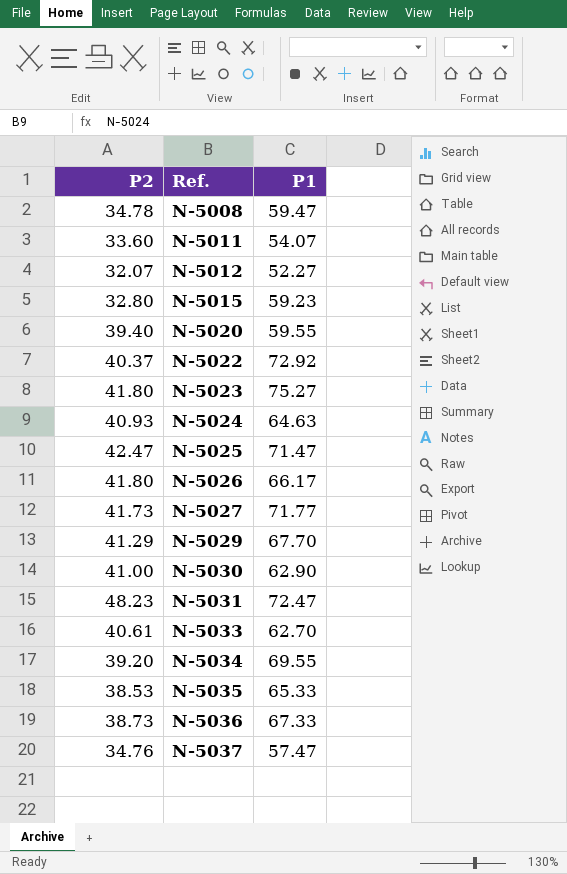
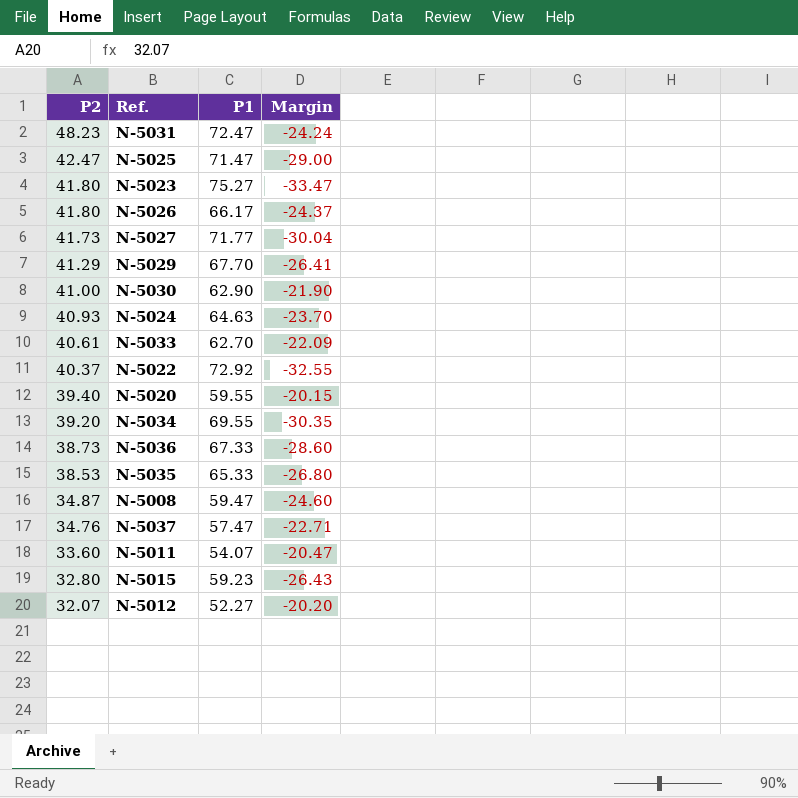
row order: Ref. ascending -> P2 descending
column Margin | formula: none -> [P2] - [P1]
N-5008 | P2: 34.78 -> 34.87

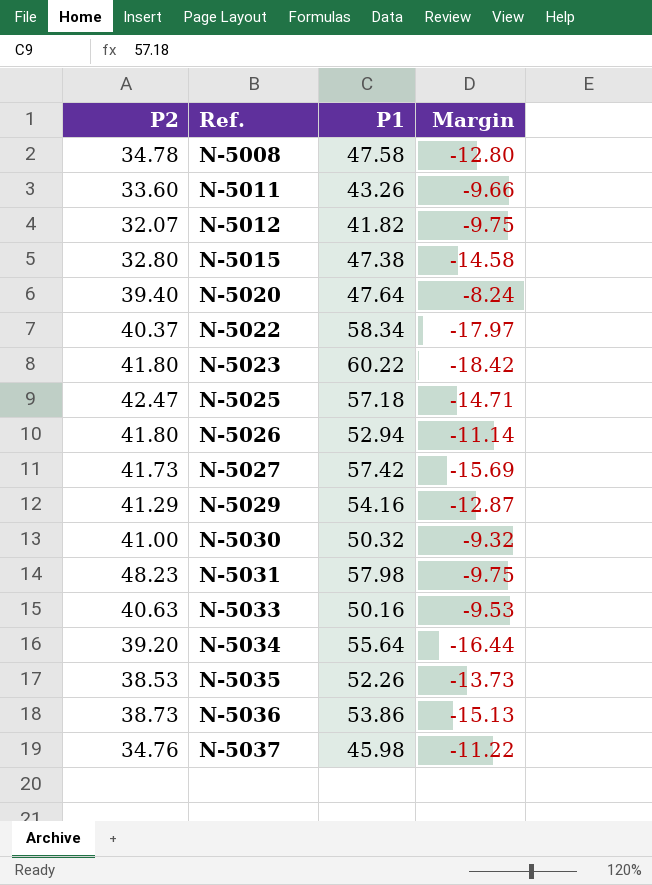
row order: P2 descending -> Ref. ascending
row N-5024: 40.93 | 64.63 | -23.70 -> none
N-5008 | P2: 34.87 -> 34.78
N-5008 | P1: 59.47 -> 47.58
N-5008 | Margin: -24.60 -> -12.80
N-5011 | P1: 54.07 -> 43.26
N-5011 | Margin: -20.47 -> -9.66
N-5012 | P1: 52.27 -> 41.82
N-5012 | Margin: -20.20 -> -9.75
N-5015 | P1: 59.23 -> 47.38
N-5015 | Margin: -26.43 -> -14.58
N-5020 | P1: 59.55 -> 47.64
N-5020 | Margin: -20.15 -> -8.24
N-5022 | P1: 72.92 -> 58.34
N-5022 | Margin: -32.55 -> -17.97
N-5023 | P1: 75.27 -> 60.22
N-5023 | Margin: -33.47 -> -18.42
N-5025 | P1: 71.47 -> 57.18
N-5025 | Margin: -29.00 -> -14.71
N-5026 | P1: 66.17 -> 52.94
N-5026 | Margin: -24.37 -> -11.14
N-5027 | P1: 71.77 -> 57.42
N-5027 | Margin: -30.04 -> -15.69
N-5029 | P1: 67.70 -> 54.16
N-5029 | Margin: -26.41 -> -12.87
N-5030 | P1: 62.90 -> 50.32
N-5030 | Margin: -21.90 -> -9.32
N-5031 | P1: 72.47 -> 57.98
N-5031 | Margin: -24.24 -> -9.75
N-5033 | P2: 40.61 -> 40.63
N-5033 | P1: 62.70 -> 50.16
N-5033 | Margin: -22.09 -> -9.53
N-5034 | P1: 69.55 -> 55.64
N-5034 | Margin: -30.35 -> -16.44
N-5035 | P1: 65.33 -> 52.26
N-5035 | Margin: -26.80 -> -13.73
N-5036 | P1: 67.33 -> 53.86
N-5036 | Margin: -28.60 -> -15.13
N-5037 | P1: 57.47 -> 45.98
N-5037 | Margin: -22.71 -> -11.22

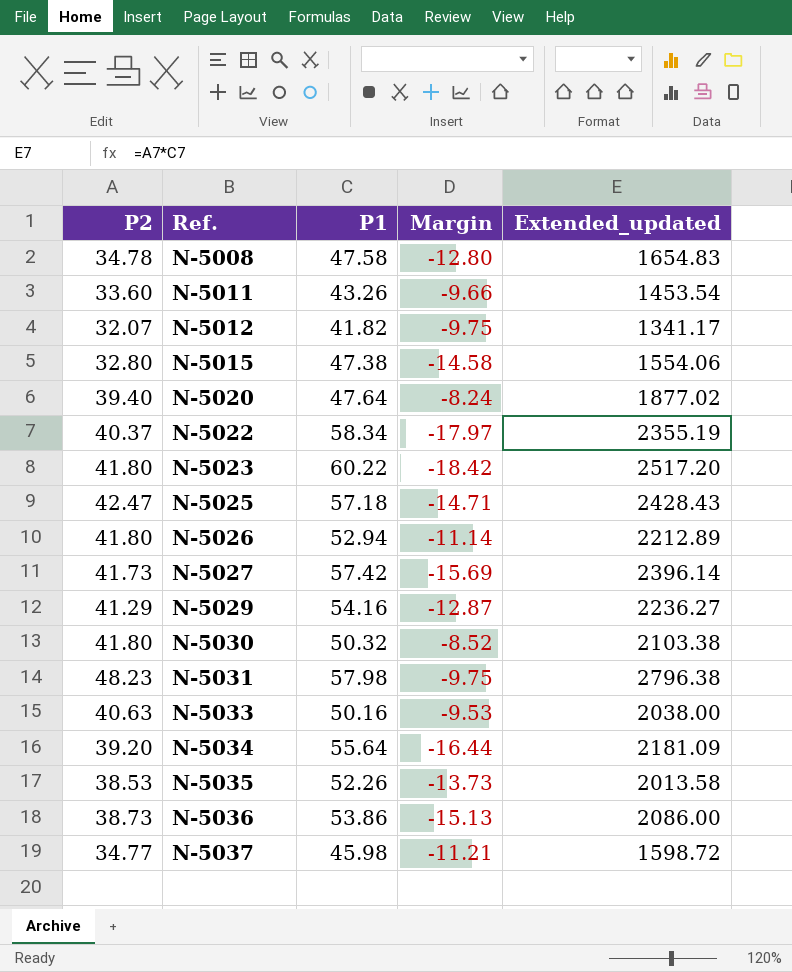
column Extended_updated | formula: none -> [P2] * [P1]
N-5030 | P2: 41.00 -> 41.80
N-5030 | Margin: -9.32 -> -8.52
N-5037 | P2: 34.76 -> 34.77
N-5037 | Margin: -11.22 -> -11.21

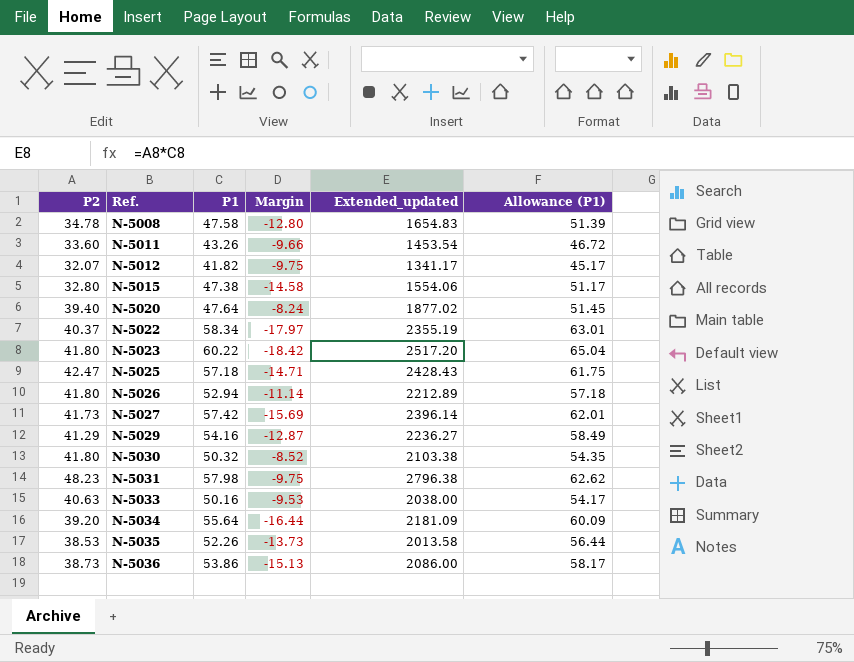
column Allowance (P1) | formula: none -> [P1] * 1.08
row N-5037: 34.77 | 45.98 | -11.21 | 1598.72 -> none

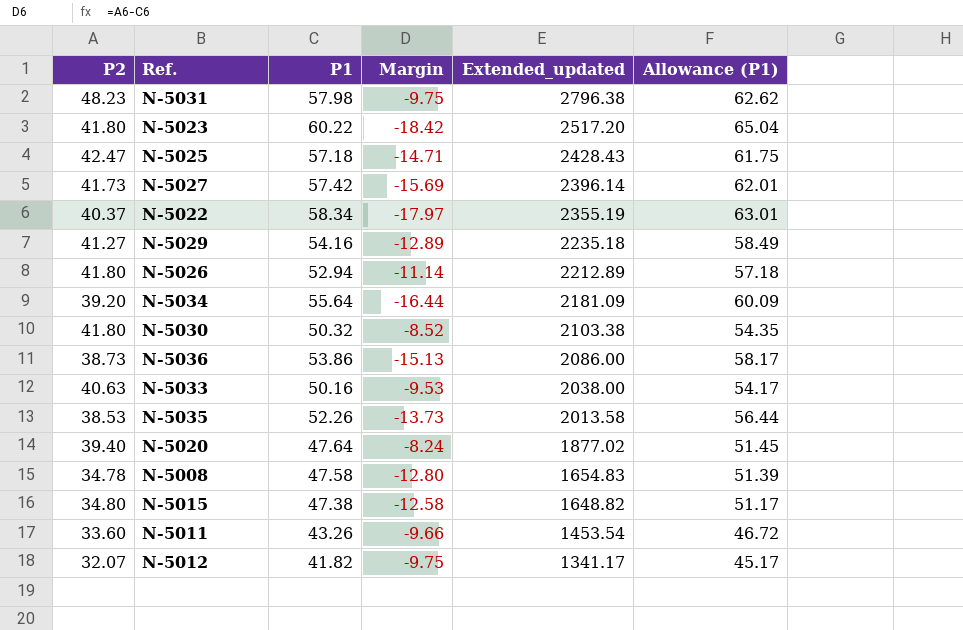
row order: Ref. ascending -> Extended_updated descending
N-5029 | P2: 41.29 -> 41.27
N-5029 | Margin: -12.87 -> -12.89
N-5029 | Extended_updated: 2236.27 -> 2235.18
N-5015 | P2: 32.80 -> 34.80
N-5015 | Margin: -14.58 -> -12.58
N-5015 | Extended_updated: 1554.06 -> 1648.82

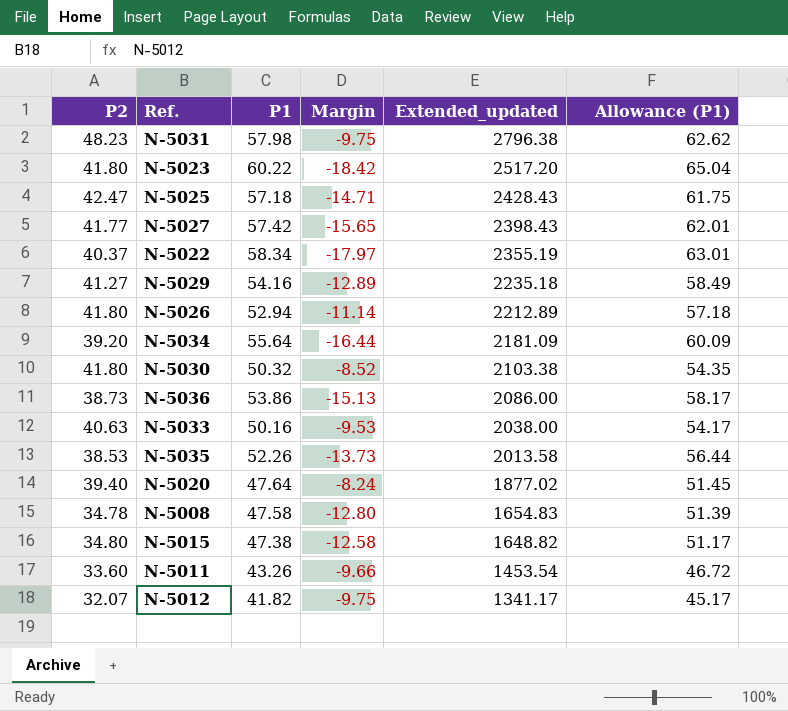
N-5027 | P2: 41.73 -> 41.77
N-5027 | Margin: -15.69 -> -15.65
N-5027 | Extended_updated: 2396.14 -> 2398.43

